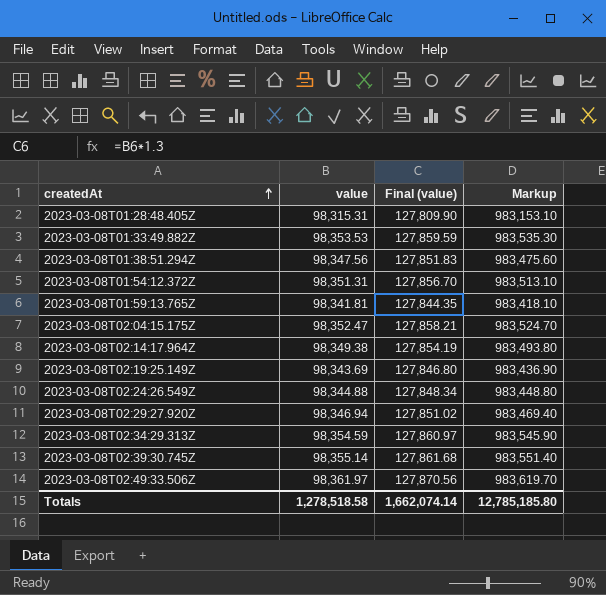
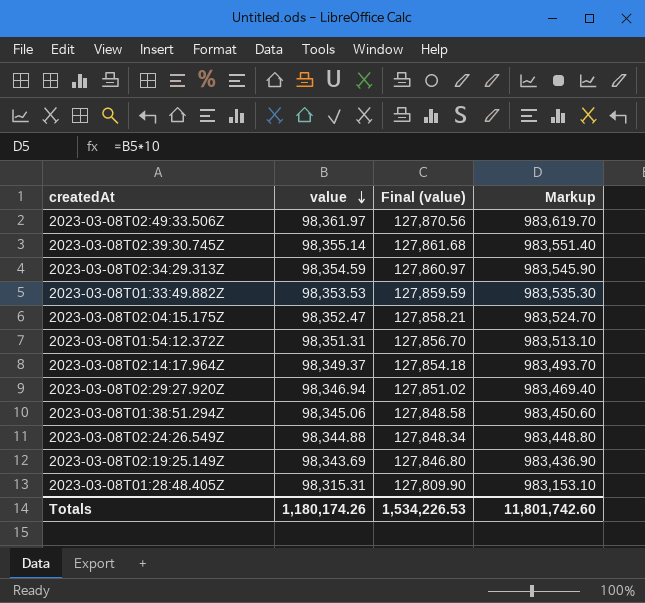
row order: createdAt ascending -> value descending
row 2023-03-08T01:59:13.765Z: 98,341.81 | 127,844.35 | 983,418.10 -> none
2023-03-08T02:14:17.964Z | value: 98,349.38 -> 98,349.37
2023-03-08T02:14:17.964Z | Final (value): 127,854.19 -> 127,854.18
2023-03-08T02:14:17.964Z | Markup: 983,493.80 -> 983,493.70
2023-03-08T01:38:51.294Z | value: 98,347.56 -> 98,345.06
2023-03-08T01:38:51.294Z | Final (value): 127,851.83 -> 127,848.58
2023-03-08T01:38:51.294Z | Markup: 983,475.60 -> 983,450.60
Totals | value: 1,278,518.58 -> 1,180,174.26
Totals | Final (value): 1,662,074.14 -> 1,534,226.53
Totals | Markup: 12,785,185.80 -> 11,801,742.60

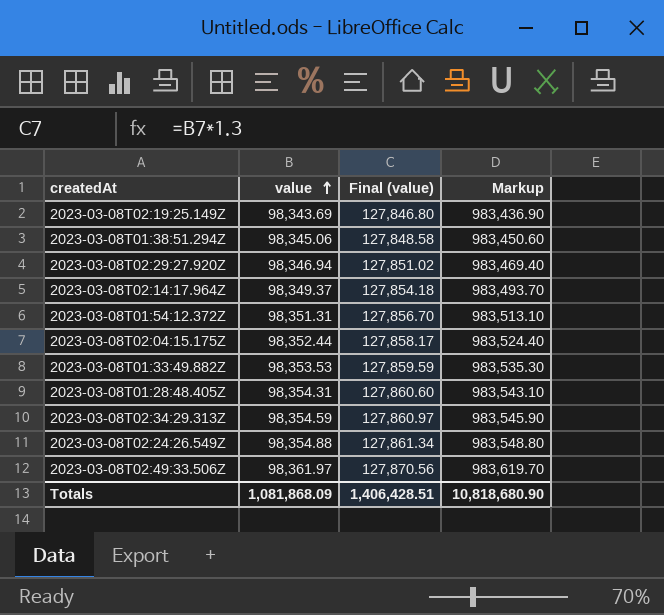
row order: value descending -> value ascending
row 2023-03-08T02:39:30.745Z: 98,355.14 | 127,861.68 | 983,551.40 -> none
2023-03-08T02:04:15.175Z | value: 98,352.47 -> 98,352.44
2023-03-08T02:04:15.175Z | Final (value): 127,858.21 -> 127,858.17
2023-03-08T02:04:15.175Z | Markup: 983,524.70 -> 983,524.40
2023-03-08T01:28:48.405Z | value: 98,315.31 -> 98,354.31
2023-03-08T01:28:48.405Z | Final (value): 127,809.90 -> 127,860.60
2023-03-08T01:28:48.405Z | Markup: 983,153.10 -> 983,543.10
2023-03-08T02:24:26.549Z | value: 98,344.88 -> 98,354.88
2023-03-08T02:24:26.549Z | Final (value): 127,848.34 -> 127,861.34
2023-03-08T02:24:26.549Z | Markup: 983,448.80 -> 983,548.80
Totals | value: 1,180,174.26 -> 1,081,868.09
Totals | Final (value): 1,534,226.53 -> 1,406,428.51
Totals | Markup: 11,801,742.60 -> 10,818,680.90

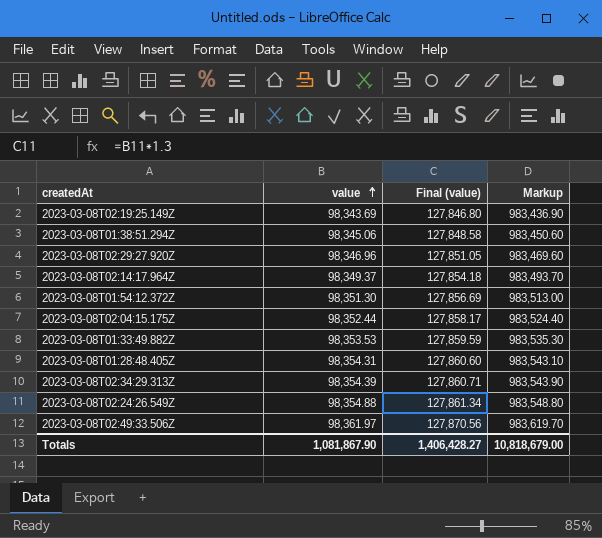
2023-03-08T02:29:27.920Z | value: 98,346.94 -> 98,346.96
2023-03-08T02:29:27.920Z | Final (value): 127,851.02 -> 127,851.05
2023-03-08T02:29:27.920Z | Markup: 983,469.40 -> 983,469.60
2023-03-08T01:54:12.372Z | value: 98,351.31 -> 98,351.30
2023-03-08T01:54:12.372Z | Final (value): 127,856.70 -> 127,856.69
2023-03-08T01:54:12.372Z | Markup: 983,513.10 -> 983,513.00
2023-03-08T02:34:29.313Z | value: 98,354.59 -> 98,354.39
2023-03-08T02:34:29.313Z | Final (value): 127,860.97 -> 127,860.71
2023-03-08T02:34:29.313Z | Markup: 983,545.90 -> 983,543.90
Totals | value: 1,081,868.09 -> 1,081,867.90
Totals | Final (value): 1,406,428.51 -> 1,406,428.27
Totals | Markup: 10,818,680.90 -> 10,818,679.00

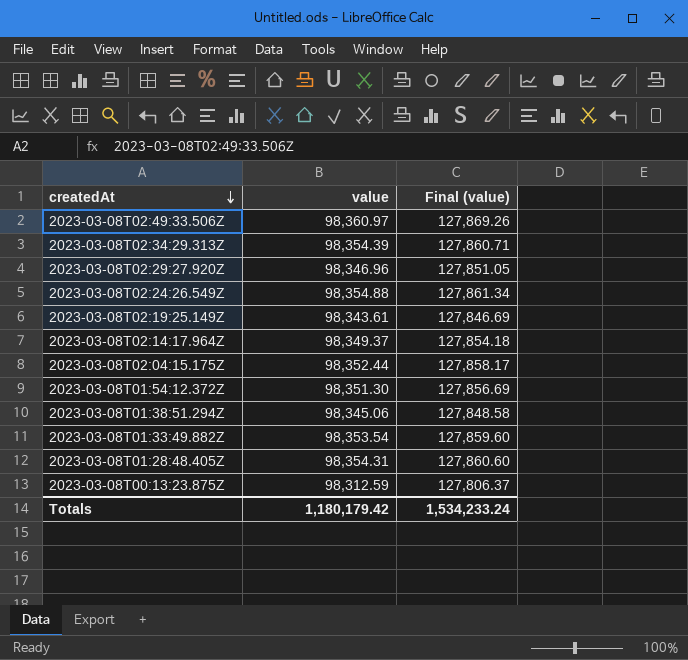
row order: value ascending -> createdAt descending
column Markup | formula: [value] * 10 -> none
2023-03-08T02:49:33.506Z | value: 98,361.97 -> 98,360.97
2023-03-08T02:49:33.506Z | Final (value): 127,870.56 -> 127,869.26
2023-03-08T02:19:25.149Z | value: 98,343.69 -> 98,343.61
2023-03-08T02:19:25.149Z | Final (value): 127,846.80 -> 127,846.69
2023-03-08T01:33:49.882Z | value: 98,353.53 -> 98,353.54
2023-03-08T01:33:49.882Z | Final (value): 127,859.59 -> 127,859.60
row 2023-03-08T00:13:23.875Z: none -> 98,312.59 | 127,806.37
Totals | value: 1,081,867.90 -> 1,180,179.42
Totals | Final (value): 1,406,428.27 -> 1,534,233.24

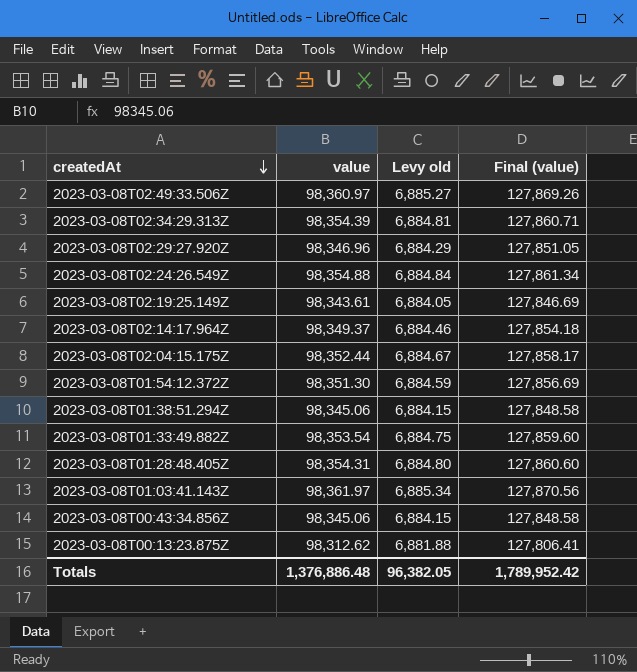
column Levy old | formula: none -> [value] * 0.07
row 2023-03-08T01:03:41.143Z: none -> 98,361.97 | 6,885.34 | 127,870.56
row 2023-03-08T00:43:34.856Z: none -> 98,345.06 | 6,884.15 | 127,848.58
2023-03-08T00:13:23.875Z | value: 98,312.59 -> 98,312.62
2023-03-08T00:13:23.875Z | Final (value): 127,806.37 -> 127,806.41
Totals | value: 1,180,179.42 -> 1,376,886.48
Totals | Final (value): 1,534,233.24 -> 1,789,952.42

